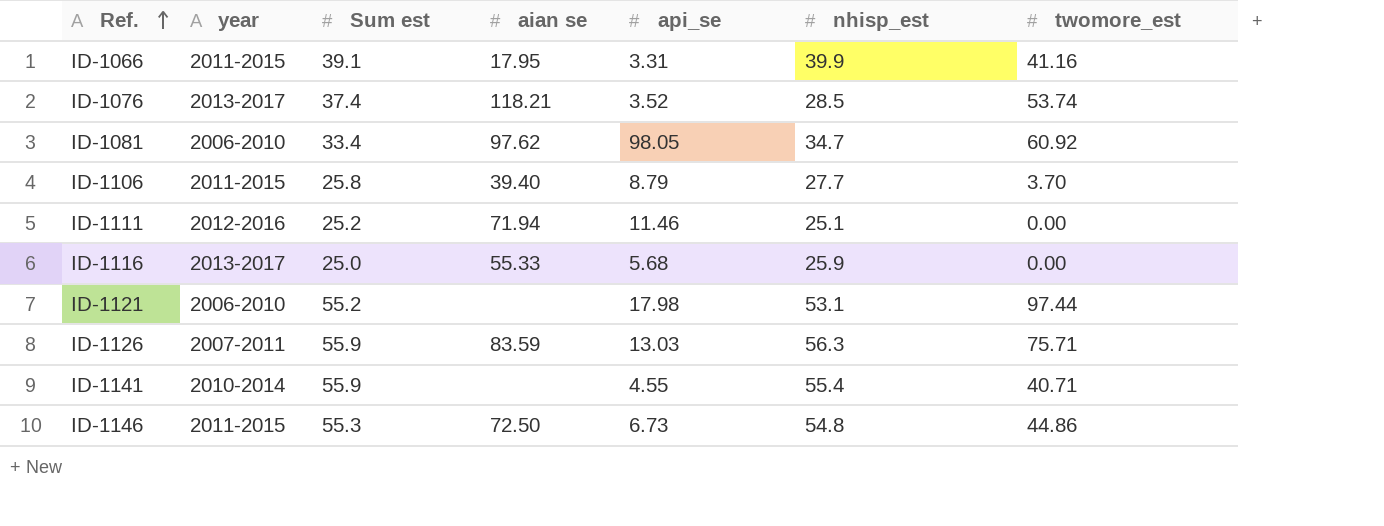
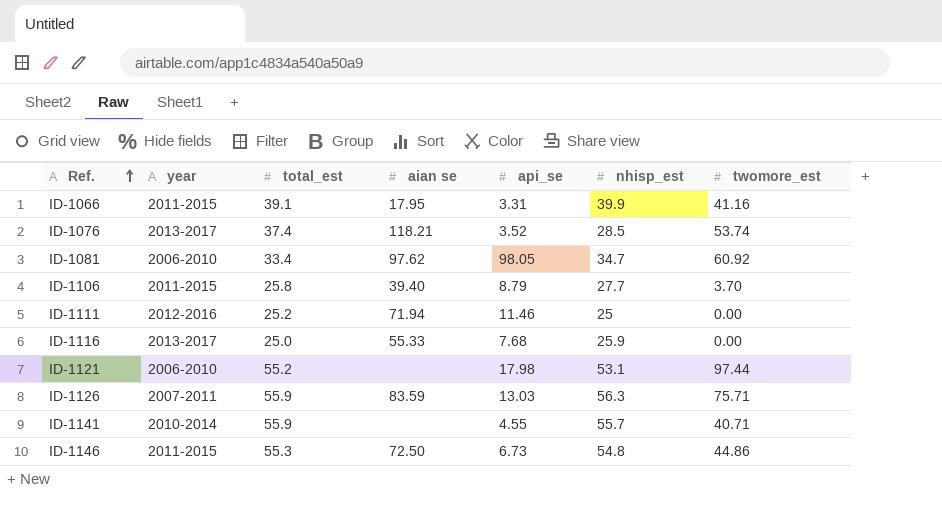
column name: Sum est -> total_est
ID-1111 | nhisp_est: 25.1 -> 25
ID-1116 | api_se: 5.68 -> 7.68
ID-1141 | nhisp_est: 55.4 -> 55.7

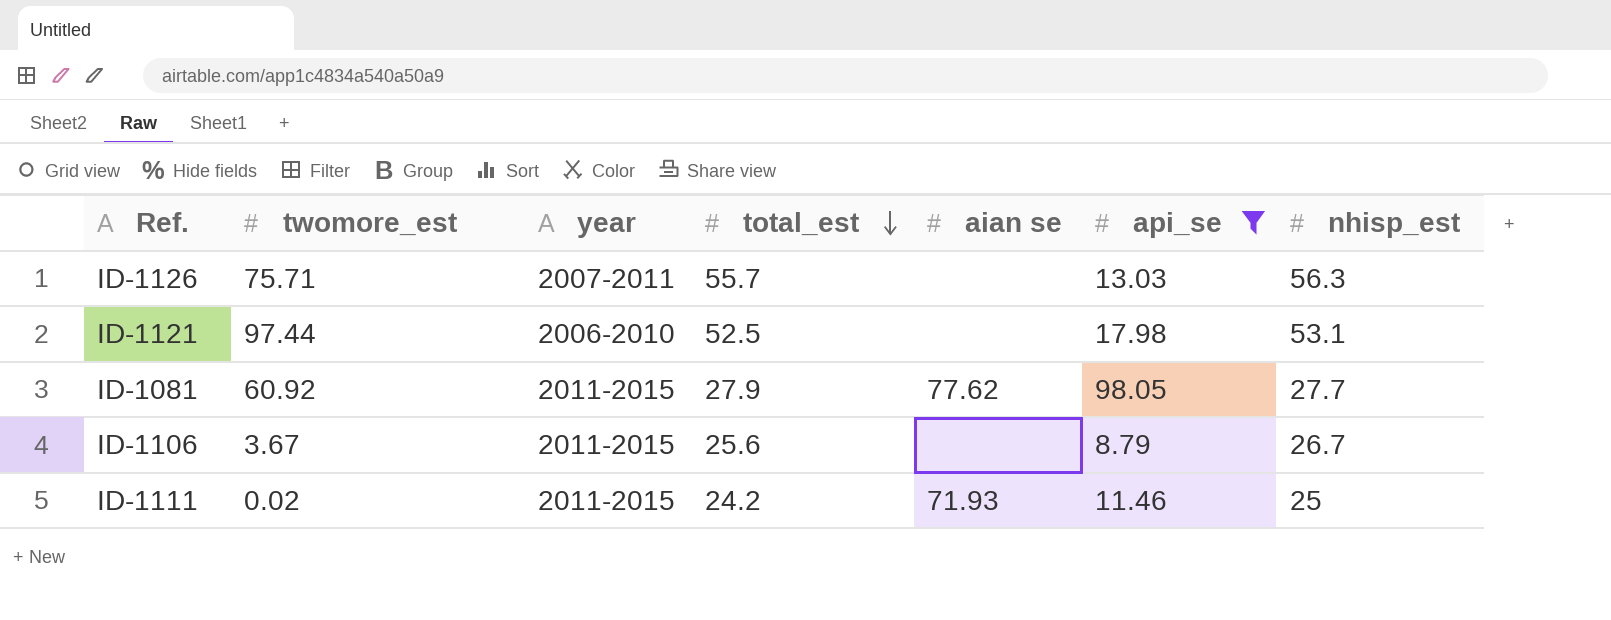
filter: none -> api_se >= 8.79
row order: Ref. ascending -> total_est descending
column twomore_est | position: 7 -> 2
ID-1126 | total_est: 55.9 -> 55.7
ID-1126 | aian se: 83.59 -> none
ID-1121 | total_est: 55.2 -> 52.5
ID-1081 | year: 2006-2010 -> 2011-2015
ID-1081 | total_est: 33.4 -> 27.9
ID-1081 | aian se: 97.62 -> 77.62
ID-1081 | nhisp_est: 34.7 -> 27.7
ID-1106 | twomore_est: 3.70 -> 3.67
ID-1106 | total_est: 25.8 -> 25.6
ID-1106 | aian se: 39.40 -> none
ID-1106 | nhisp_est: 27.7 -> 26.7
ID-1111 | twomore_est: 0.00 -> 0.02
ID-1111 | year: 2012-2016 -> 2011-2015
ID-1111 | total_est: 25.2 -> 24.2
ID-1111 | aian se: 71.94 -> 71.93

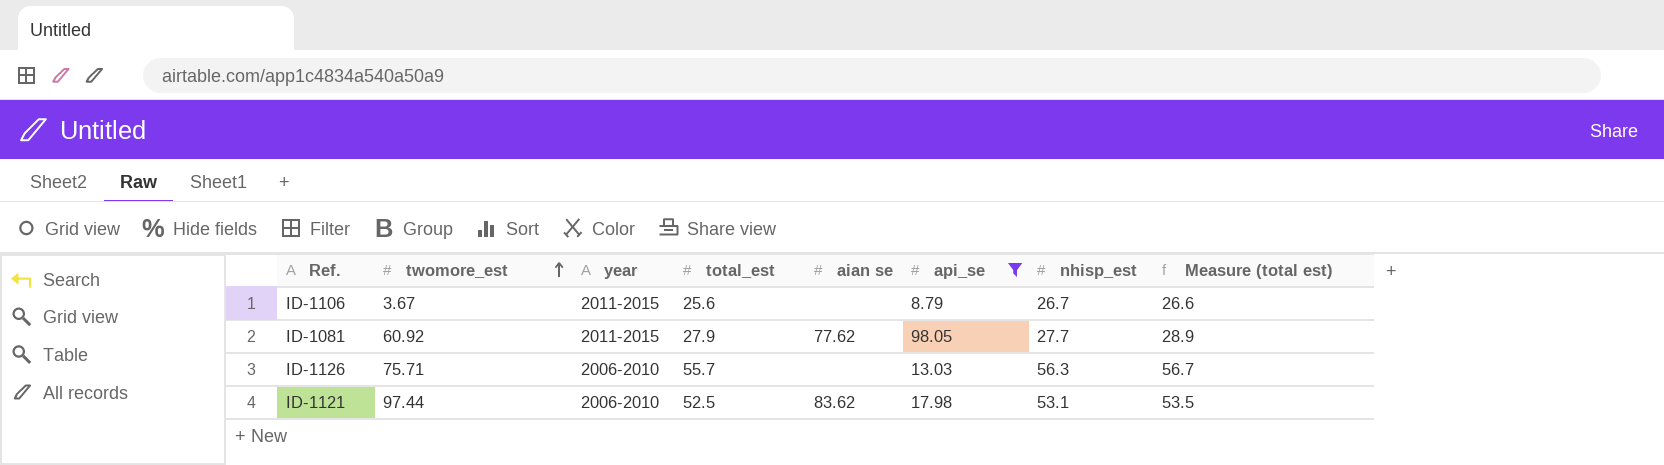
row order: total_est descending -> twomore_est ascending
column Measure (total est) | formula: none -> [total_est] + 1
row ID-1111: 0.02 | 2011-2015 | 24.2 | 71.93 | 11.46 | 25 -> none
ID-1126 | year: 2007-2011 -> 2006-2010
ID-1121 | aian se: none -> 83.62

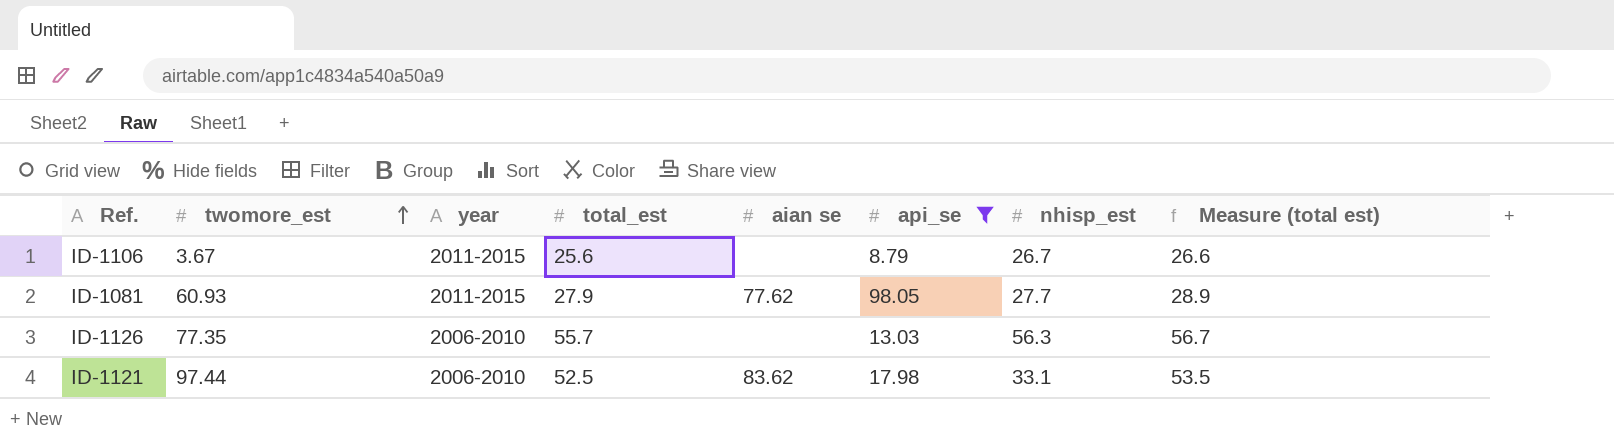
ID-1081 | twomore_est: 60.92 -> 60.93
ID-1126 | twomore_est: 75.71 -> 77.35
ID-1121 | nhisp_est: 53.1 -> 33.1

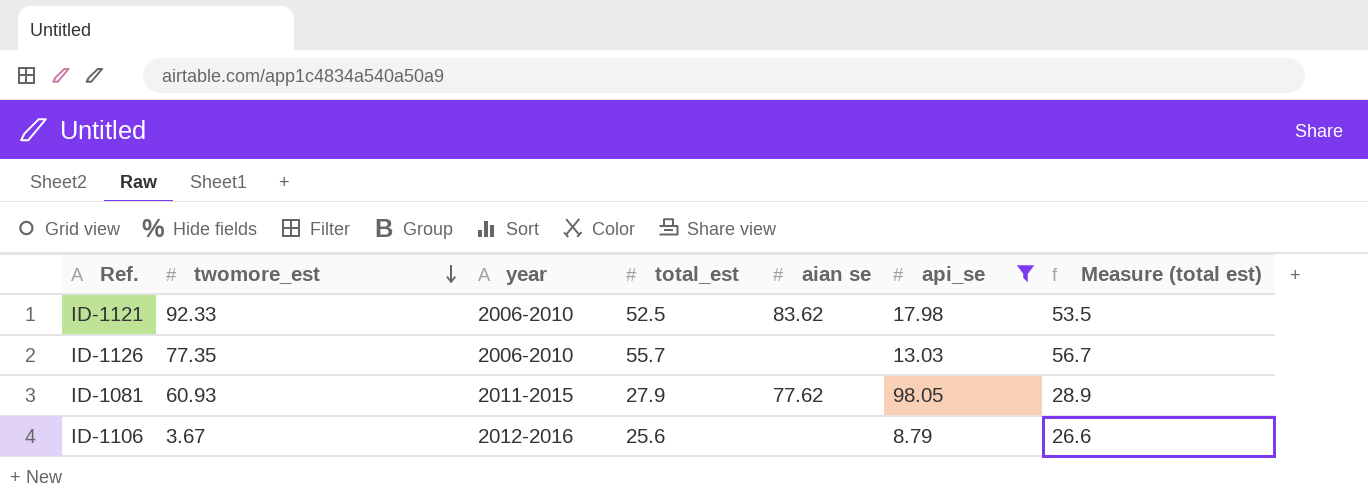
row order: twomore_est ascending -> twomore_est descending
column nhisp_est | position: 7 -> none
ID-1121 | twomore_est: 97.44 -> 92.33
ID-1106 | year: 2011-2015 -> 2012-2016

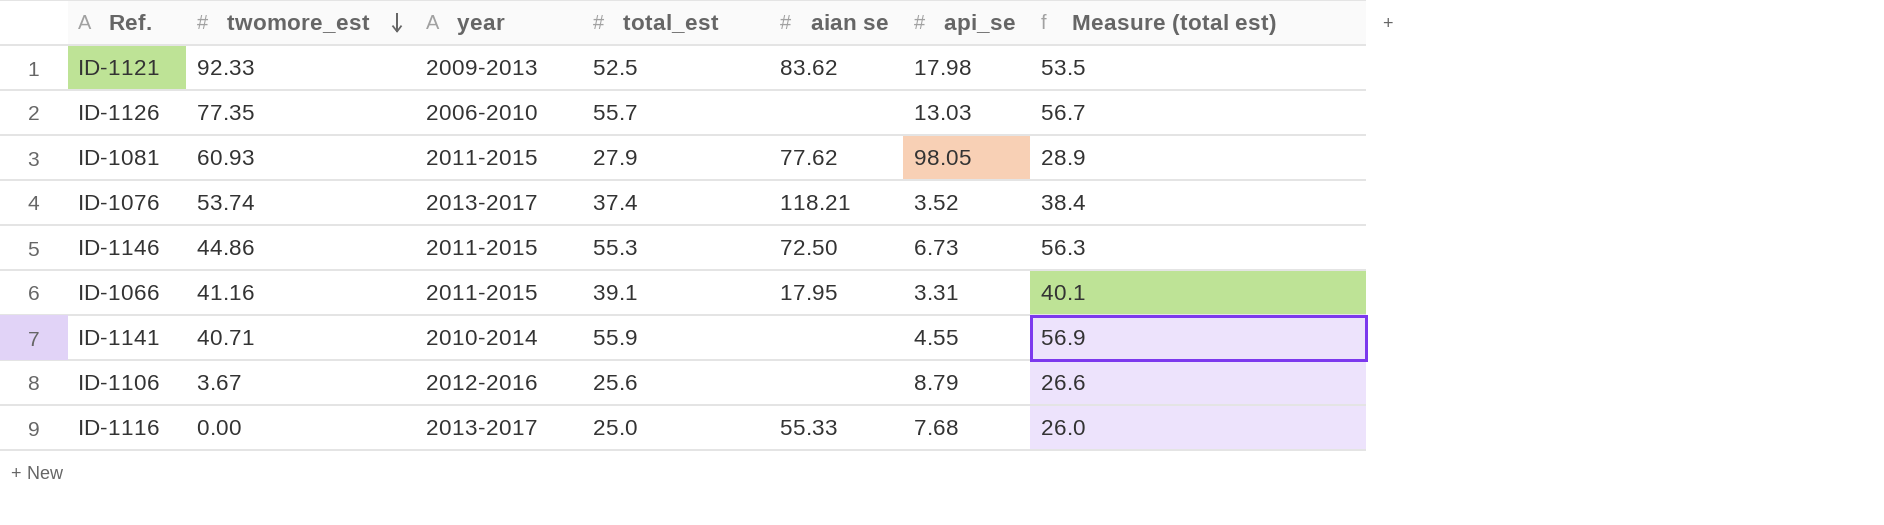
filter: api_se >= 8.79 -> none
ID-1121 | year: 2006-2010 -> 2009-2013

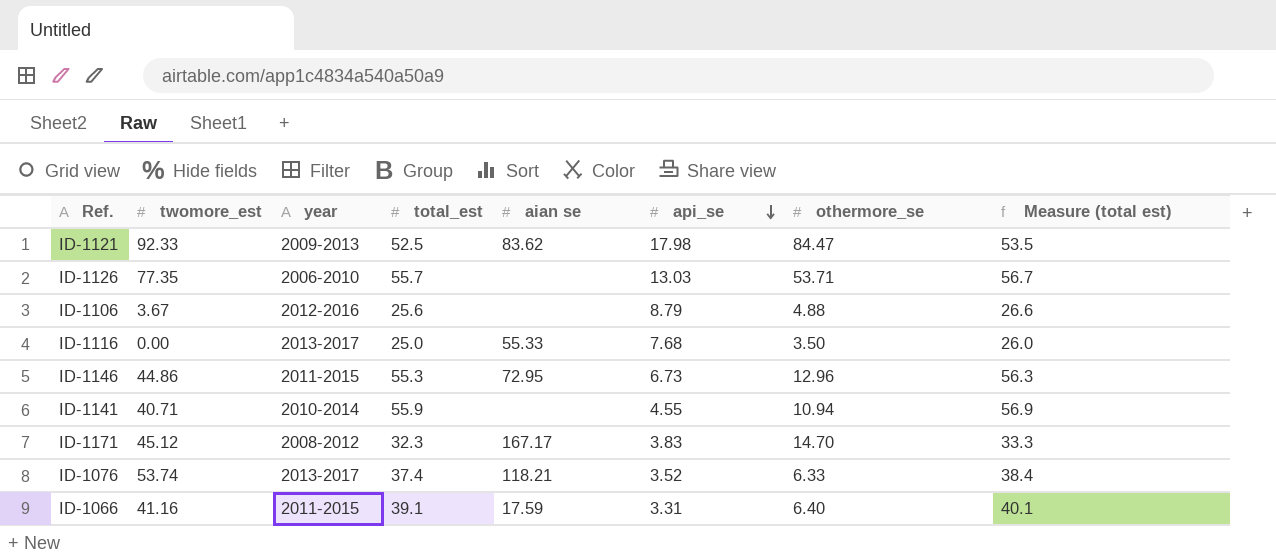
row order: twomore_est descending -> api_se descending
column othermore_se | position: none -> 7
row ID-1081: 60.93 | 2011-2015 | 27.9 | 77.62 | 98.05 | 28.9 -> none
ID-1146 | aian se: 72.50 -> 72.95
row ID-1171: none -> 45.12 | 2008-2012 | 32.3 | 167.17 | 3.83 | 14.70 | 33.3
ID-1066 | aian se: 17.95 -> 17.59

